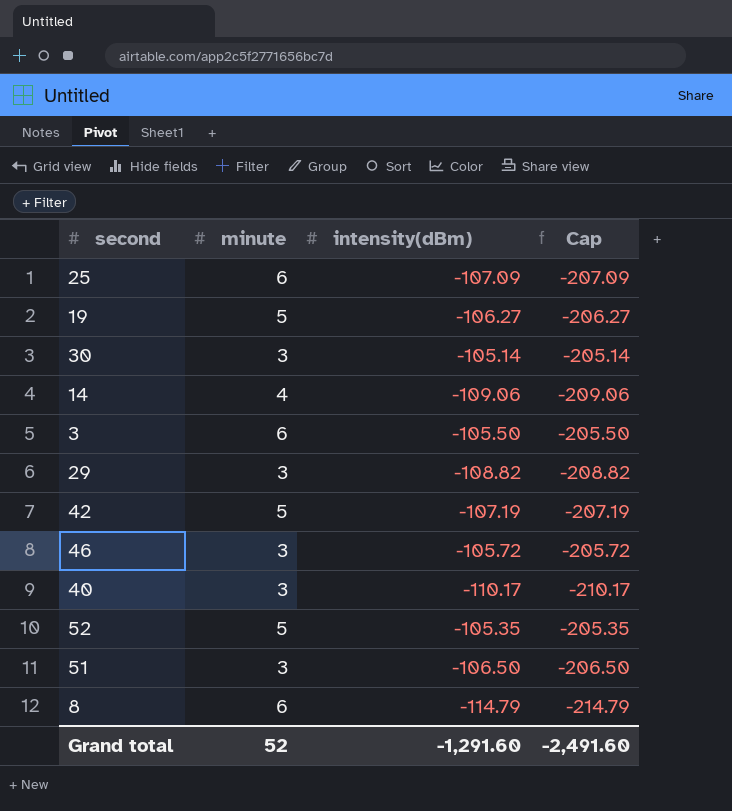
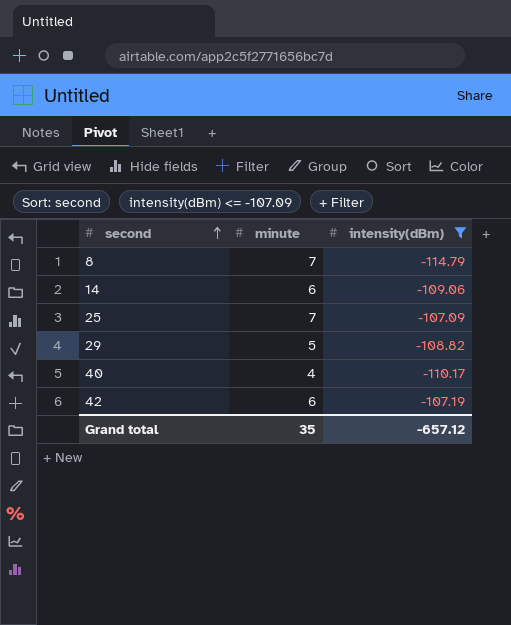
filter: none -> intensity(dBm) <= -107.09
row order: none -> second ascending
column Cap | formula: [intensity(dBm)] - 100 -> none
8 | minute: 6 -> 7
14 | minute: 4 -> 6
25 | minute: 6 -> 7
29 | minute: 3 -> 5
40 | minute: 3 -> 4
42 | minute: 5 -> 6
Grand total | minute: 52 -> 35
Grand total | intensity(dBm): -1,291.60 -> -657.12

